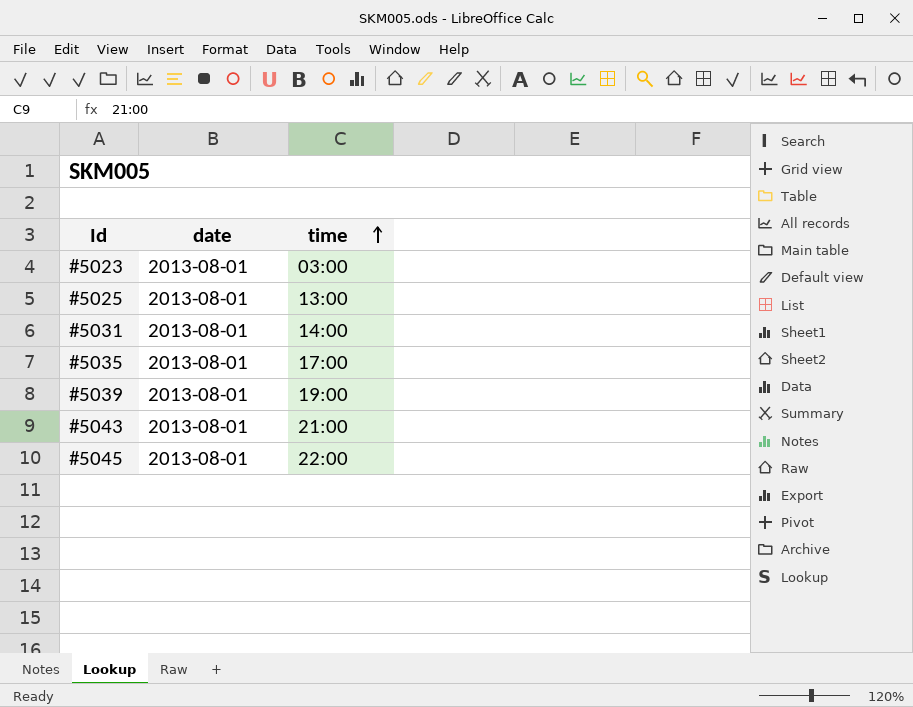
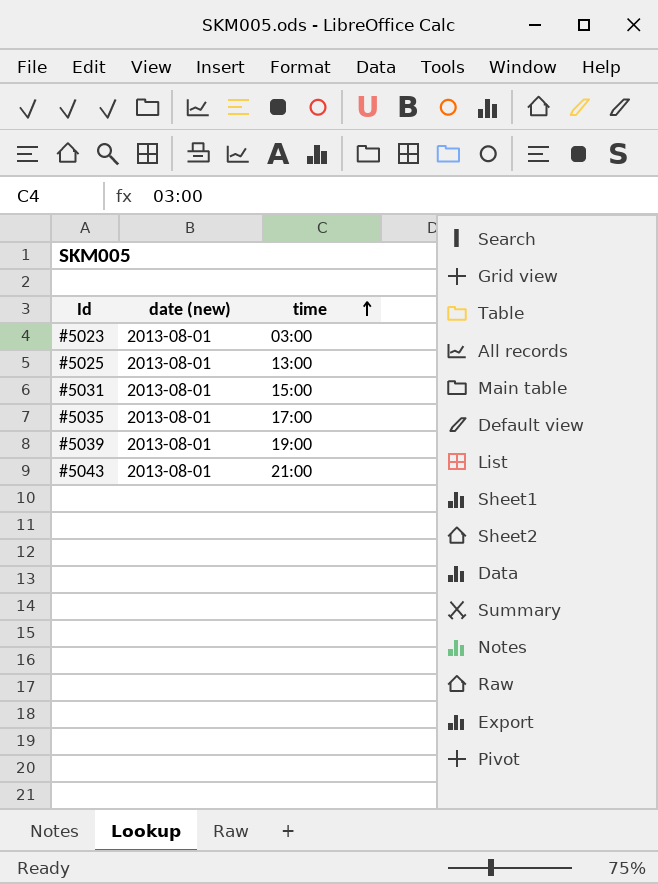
column name: date -> date (new)
row #5045: 2013-08-01 | 22:00 -> none
#5031 | time: 14:00 -> 15:00

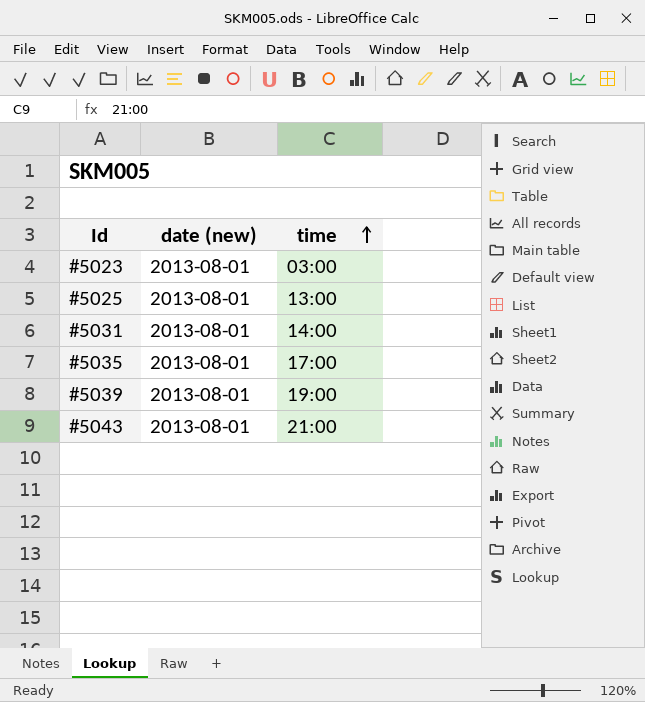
#5031 | time: 15:00 -> 14:00

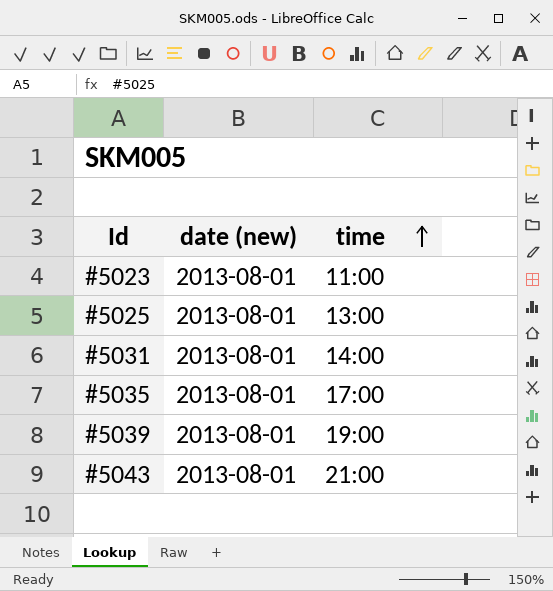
#5023 | time: 03:00 -> 11:00

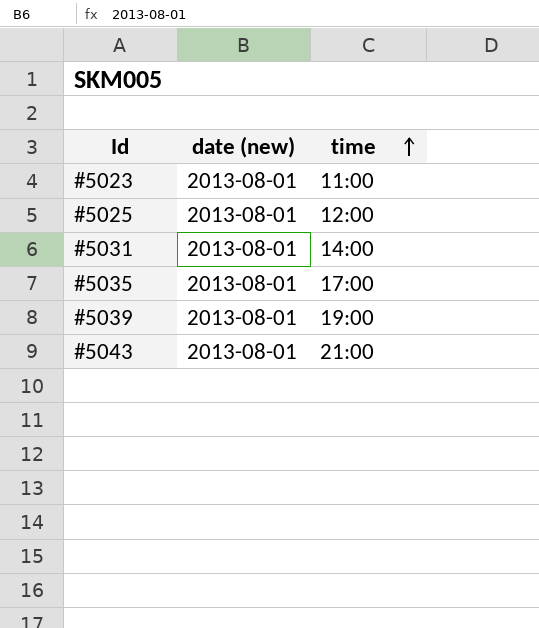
#5025 | time: 13:00 -> 12:00

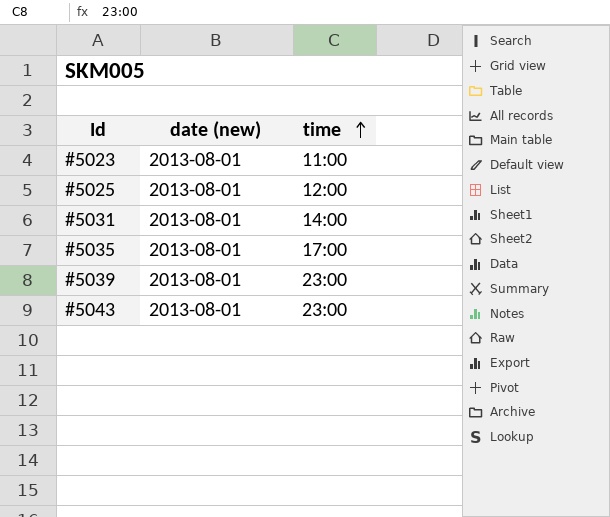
#5039 | time: 19:00 -> 23:00
#5043 | time: 21:00 -> 23:00

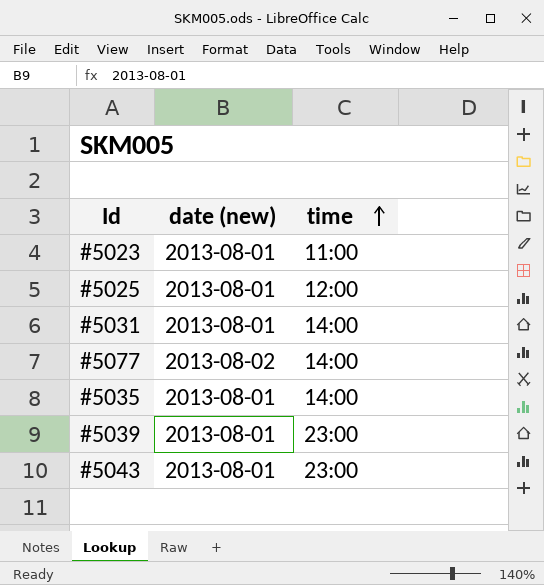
row #5077: none -> 2013-08-02 | 14:00
#5035 | time: 17:00 -> 14:00

